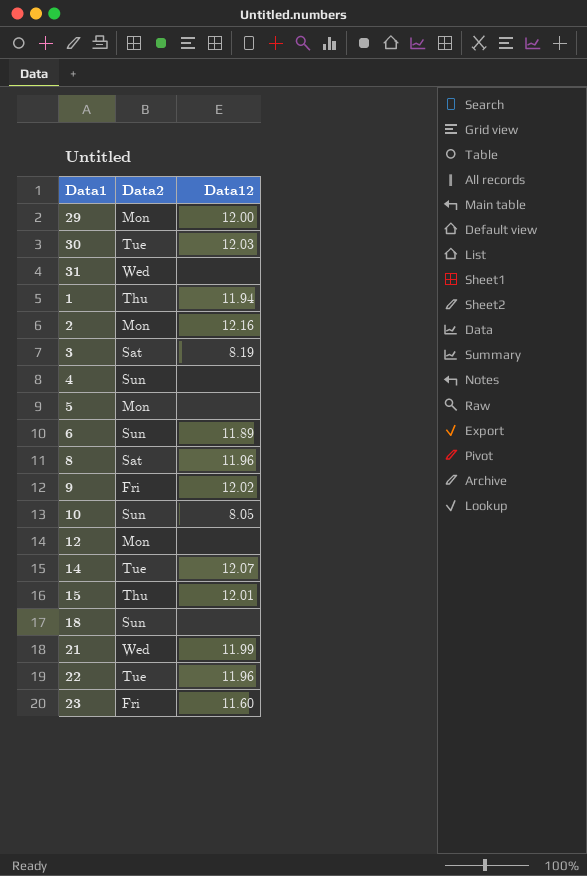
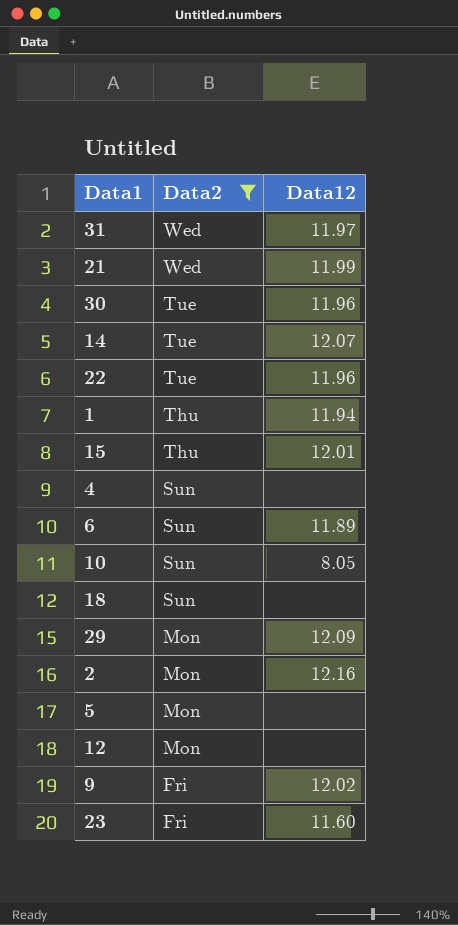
filter: none -> Data2 != Sat
row order: none -> Data2 descending
31 | Data12: none -> 11.97
30 | Data12: 12.03 -> 11.96
29 | Data12: 12.00 -> 12.09

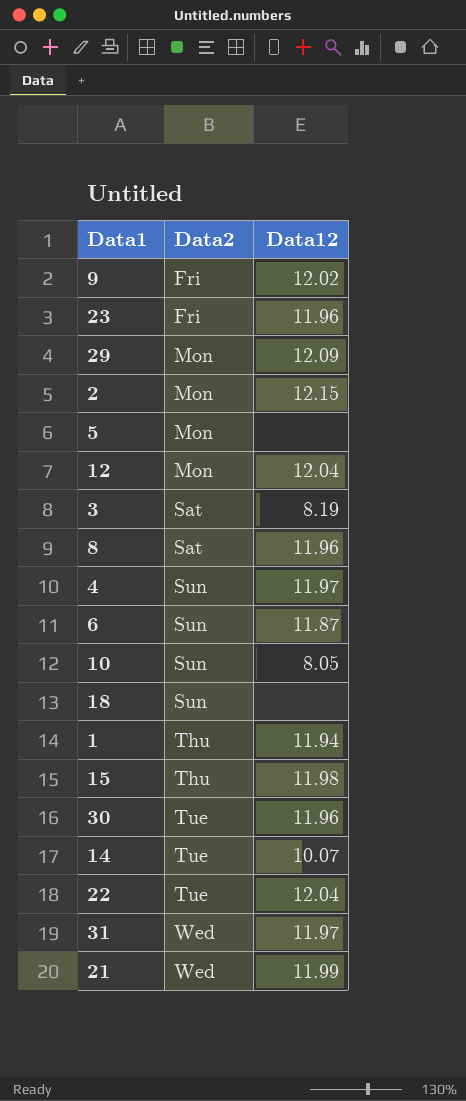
filter: Data2 != Sat -> none
row order: Data2 descending -> Data2 ascending
23 | Data12: 11.60 -> 11.96
2 | Data12: 12.16 -> 12.15
12 | Data12: none -> 12.04
4 | Data12: none -> 11.97
6 | Data12: 11.89 -> 11.87
15 | Data12: 12.01 -> 11.98
14 | Data12: 12.07 -> 10.07
22 | Data12: 11.96 -> 12.04

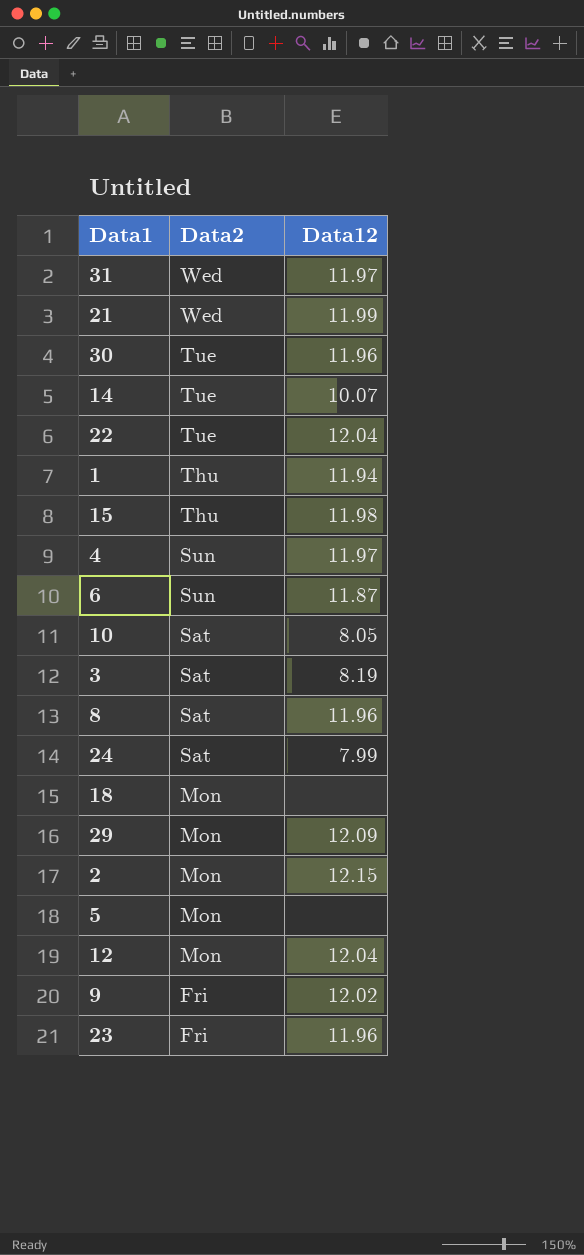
row order: Data2 ascending -> Data2 descending
10 | Data2: Sun -> Sat
row 24: none -> Sat | 7.99
18 | Data2: Sun -> Mon

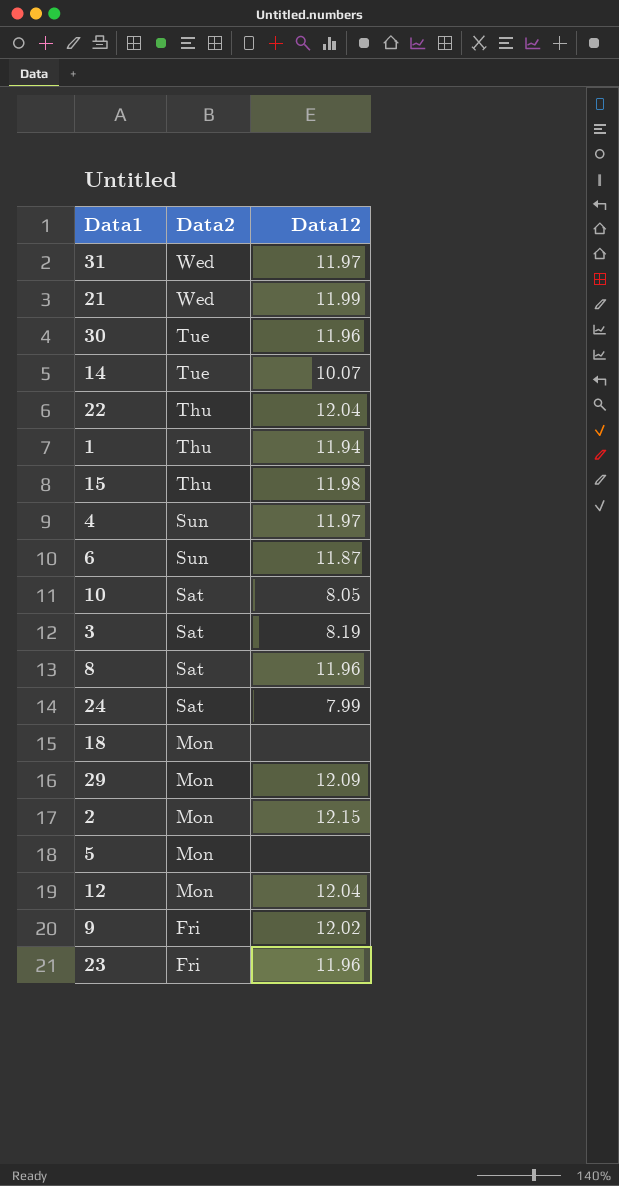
22 | Data2: Tue -> Thu

